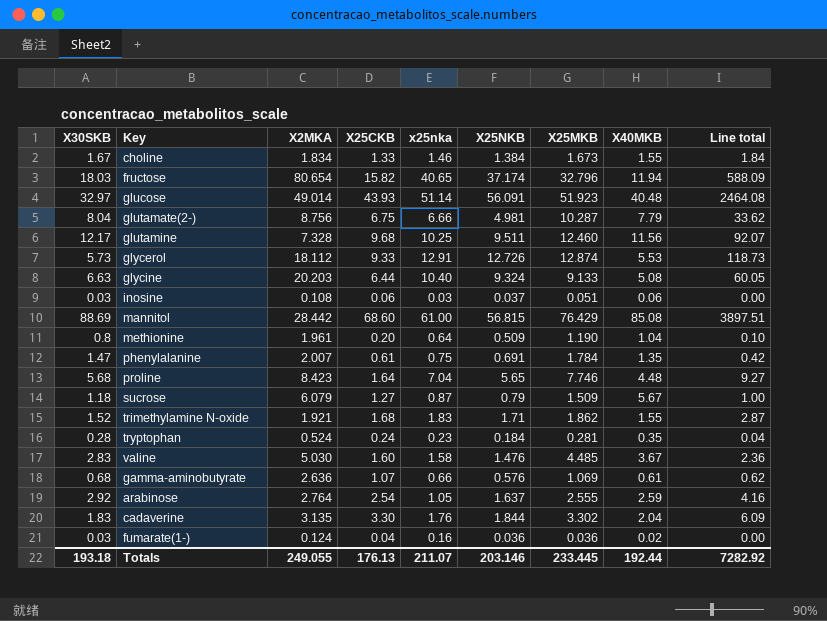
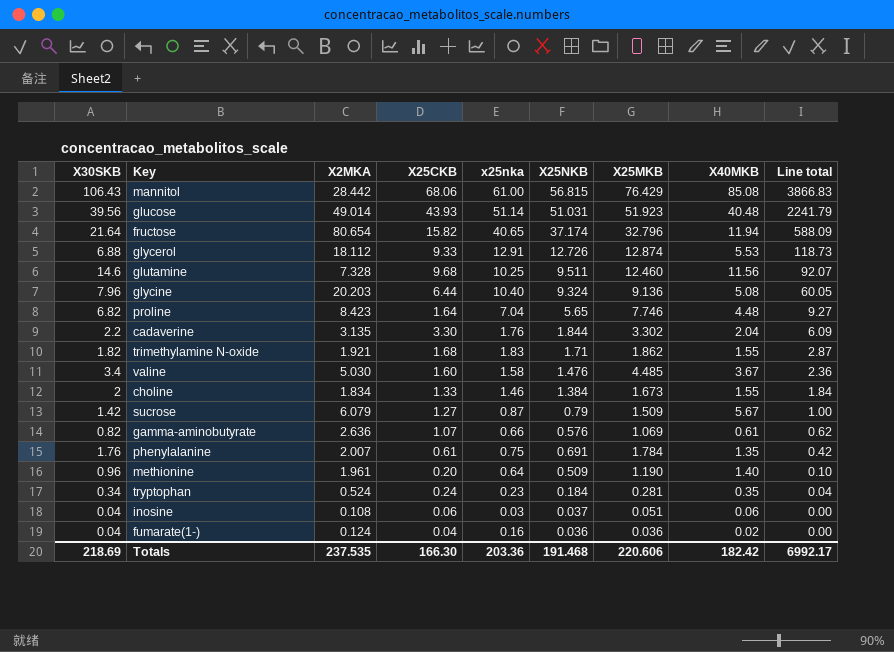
row order: none -> Line total descending
row glutamate(2-): 8.04 | 8.756 | 6.75 | 6.66 | 4.981 | 10.287 | 7.79 | 33.62 -> none
row arabinose: 2.92 | 2.764 | 2.54 | 1.05 | 1.637 | 2.555 | 2.59 | 4.16 -> none
mannitol | X30SKB: 88.69 -> 106.43
mannitol | X25CKB: 68.60 -> 68.06
mannitol | Line total: 3897.51 -> 3866.83
glucose | X30SKB: 32.97 -> 39.56
glucose | X25NKB: 56.091 -> 51.031
glucose | Line total: 2464.08 -> 2241.79
fructose | X30SKB: 18.03 -> 21.64
glycerol | X30SKB: 5.73 -> 6.88
glutamine | X30SKB: 12.17 -> 14.6
glycine | X30SKB: 6.63 -> 7.96
glycine | X25MKB: 9.133 -> 9.136
proline | X30SKB: 5.68 -> 6.82
cadaverine | X30SKB: 1.83 -> 2.2
trimethylamine N-oxide | X30SKB: 1.52 -> 1.82
valine | X30SKB: 2.83 -> 3.4
choline | X30SKB: 1.67 -> 2
sucrose | X30SKB: 1.18 -> 1.42
gamma-aminobutyrate | X30SKB: 0.68 -> 0.82
phenylalanine | X30SKB: 1.47 -> 1.76
methionine | X30SKB: 0.8 -> 0.96
methionine | X40MKB: 1.04 -> 1.40
tryptophan | X30SKB: 0.28 -> 0.34
inosine | X30SKB: 0.03 -> 0.04
fumarate(1-) | X30SKB: 0.03 -> 0.04
Totals | X30SKB: 193.18 -> 218.69
Totals | X2MKA: 249.055 -> 237.535
Totals | X25CKB: 176.13 -> 166.30
Totals | x25nka: 211.07 -> 203.36
Totals | X25NKB: 203.146 -> 191.468
Totals | X25MKB: 233.445 -> 220.606
Totals | X40MKB: 192.44 -> 182.42
Totals | Line total: 7282.92 -> 6992.17

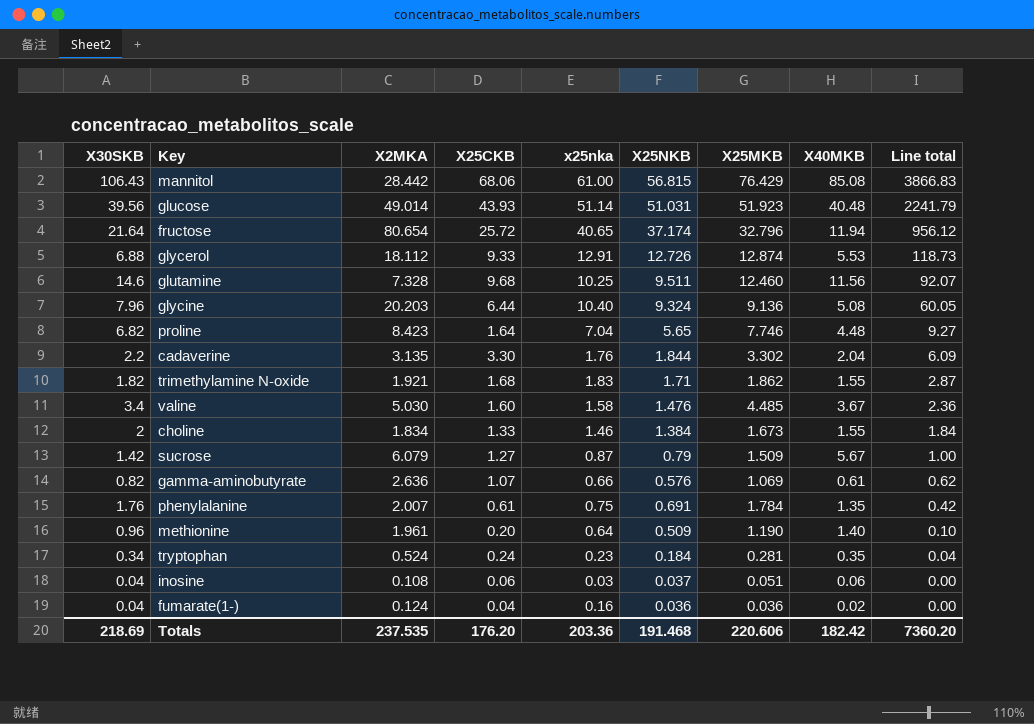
fructose | X25CKB: 15.82 -> 25.72
fructose | Line total: 588.09 -> 956.12
Totals | X25CKB: 166.30 -> 176.20
Totals | Line total: 6992.17 -> 7360.20

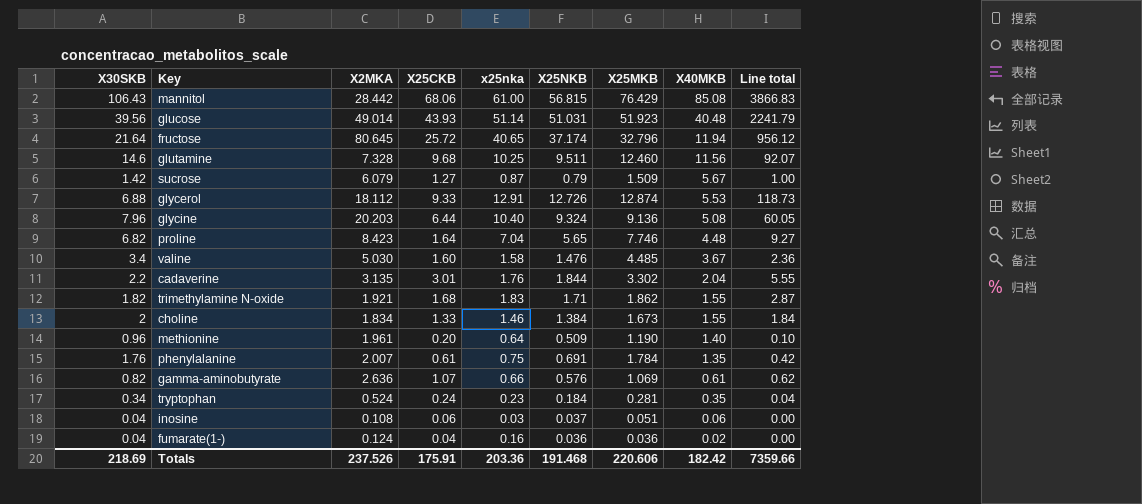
row order: Line total descending -> X40MKB descending
fructose | X2MKA: 80.654 -> 80.645
cadaverine | X25CKB: 3.30 -> 3.01
cadaverine | Line total: 6.09 -> 5.55
Totals | X2MKA: 237.535 -> 237.526
Totals | X25CKB: 176.20 -> 175.91
Totals | Line total: 7360.20 -> 7359.66

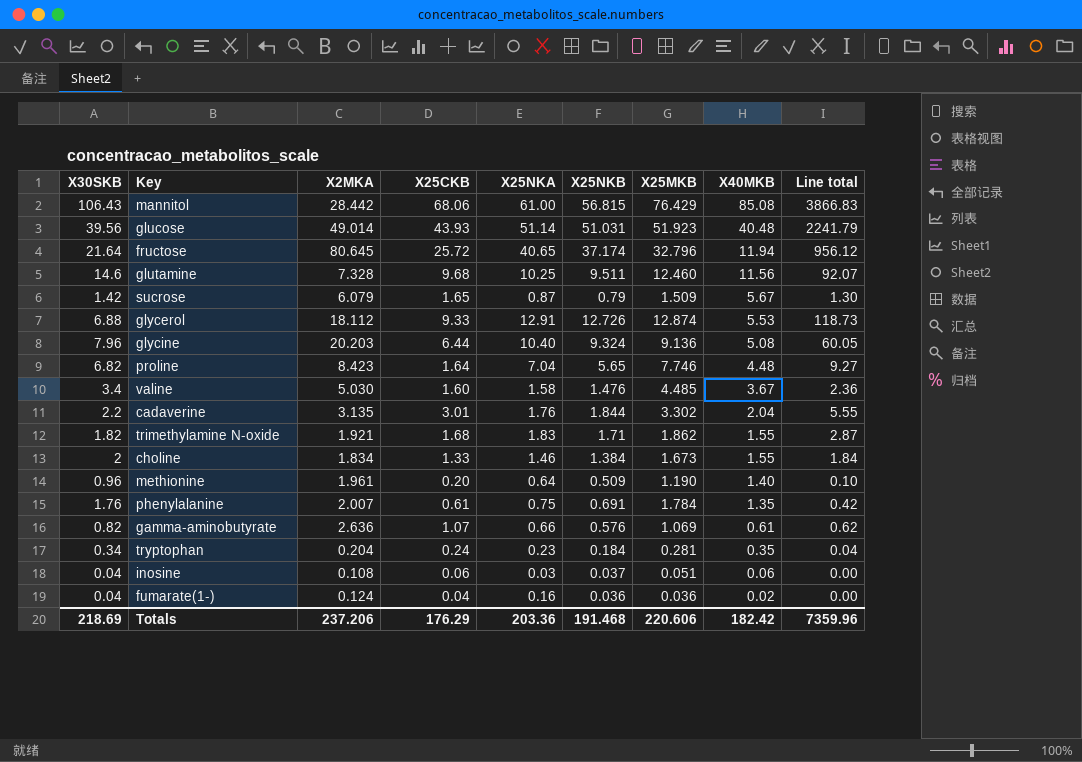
column name: x25nka -> X25NKA
sucrose | X25CKB: 1.27 -> 1.65
sucrose | Line total: 1.00 -> 1.30
tryptophan | X2MKA: 0.524 -> 0.204
Totals | X2MKA: 237.526 -> 237.206
Totals | X25CKB: 175.91 -> 176.29
Totals | Line total: 7359.66 -> 7359.96

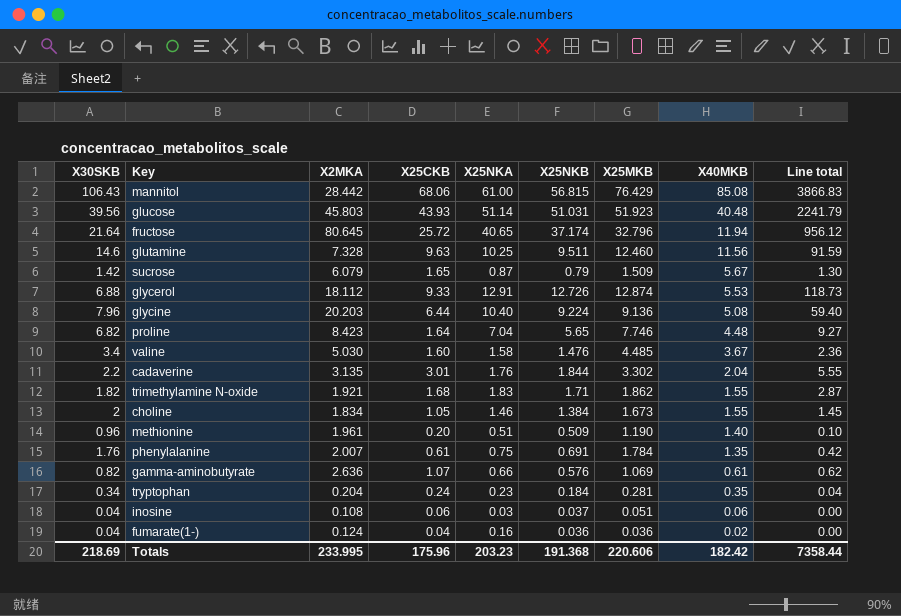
glucose | X2MKA: 49.014 -> 45.803
glutamine | X25CKB: 9.68 -> 9.63
glutamine | Line total: 92.07 -> 91.59
glycine | X25NKB: 9.324 -> 9.224
glycine | Line total: 60.05 -> 59.40
choline | X25CKB: 1.33 -> 1.05
choline | Line total: 1.84 -> 1.45
methionine | X25NKA: 0.64 -> 0.51
Totals | X2MKA: 237.206 -> 233.995
Totals | X25CKB: 176.29 -> 175.96
Totals | X25NKA: 203.36 -> 203.23
Totals | X25NKB: 191.468 -> 191.368
Totals | Line total: 7359.96 -> 7358.44

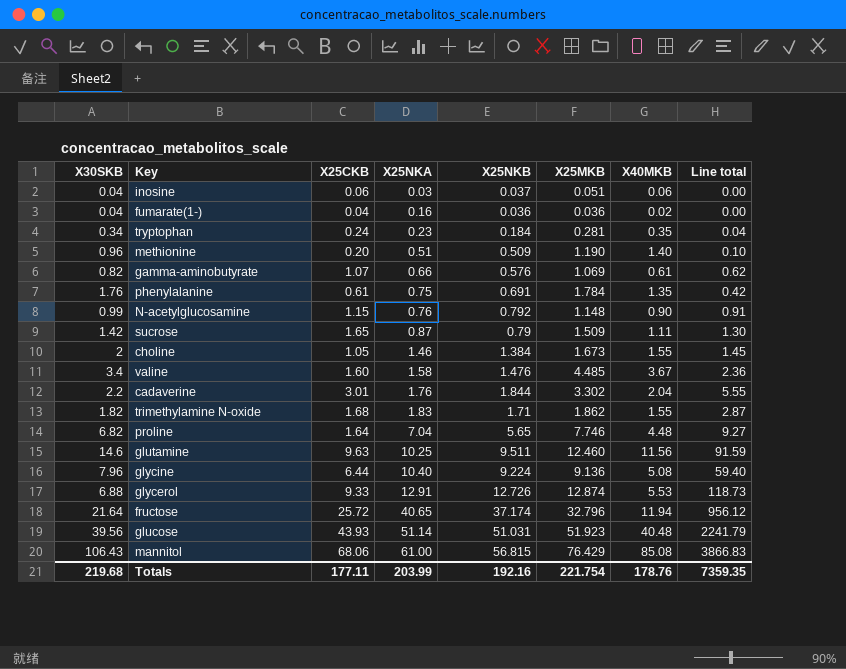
row order: X40MKB descending -> X25NKA ascending
column X2MKA | position: 3 -> none
row N-acetylglucosamine: none -> 0.99 | 1.15 | 0.76 | 0.792 | 1.148 | 0.90 | 0.91
sucrose | X40MKB: 5.67 -> 1.11
Totals | X30SKB: 218.69 -> 219.68
Totals | X25CKB: 175.96 -> 177.11
Totals | X25NKA: 203.23 -> 203.99
Totals | X25NKB: 191.368 -> 192.16
Totals | X25MKB: 220.606 -> 221.754
Totals | X40MKB: 182.42 -> 178.76
Totals | Line total: 7358.44 -> 7359.35

